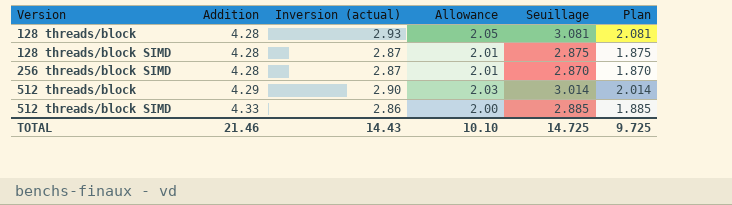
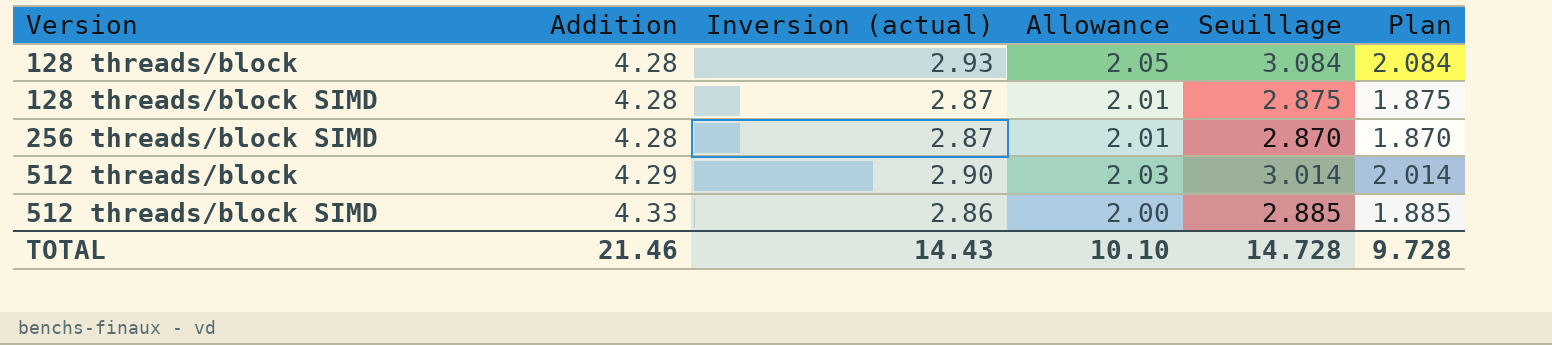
128 threads/block | Seuillage: 3.081 -> 3.084
128 threads/block | Plan: 2.081 -> 2.084
TOTAL | Seuillage: 14.725 -> 14.728
TOTAL | Plan: 9.725 -> 9.728

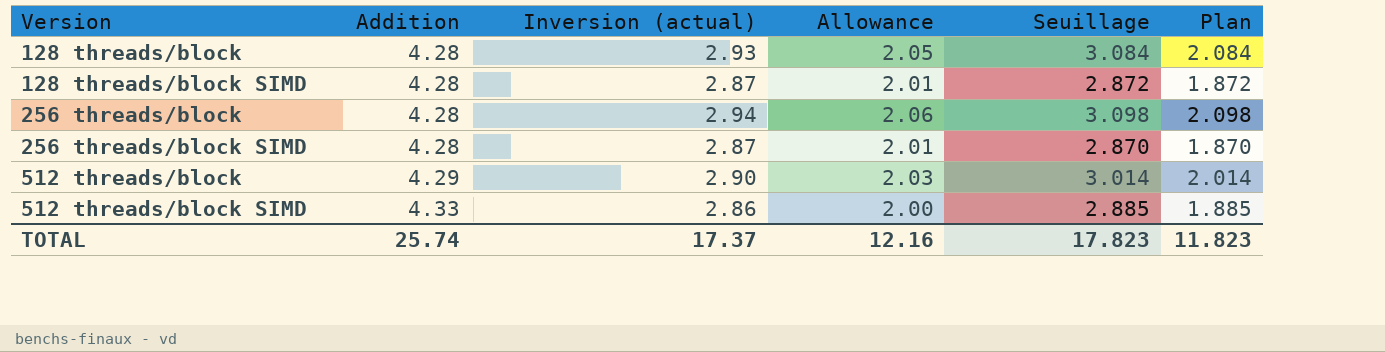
128 threads/block SIMD | Seuillage: 2.875 -> 2.872
128 threads/block SIMD | Plan: 1.875 -> 1.872
row 256 threads/block: none -> 4.28 | 2.94 | 2.06 | 3.098 | 2.098
TOTAL | Addition: 21.46 -> 25.74
TOTAL | Inversion (actual): 14.43 -> 17.37
TOTAL | Allowance: 10.10 -> 12.16
TOTAL | Seuillage: 14.728 -> 17.823
TOTAL | Plan: 9.728 -> 11.823

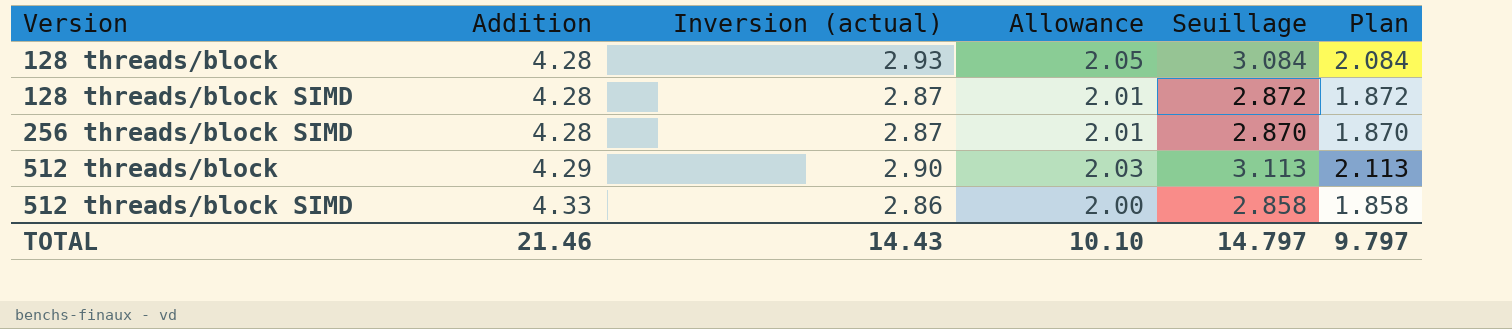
row 256 threads/block: 4.28 | 2.94 | 2.06 | 3.098 | 2.098 -> none
512 threads/block | Seuillage: 3.014 -> 3.113
512 threads/block | Plan: 2.014 -> 2.113
512 threads/block SIMD | Seuillage: 2.885 -> 2.858
512 threads/block SIMD | Plan: 1.885 -> 1.858
TOTAL | Addition: 25.74 -> 21.46
TOTAL | Inversion (actual): 17.37 -> 14.43
TOTAL | Allowance: 12.16 -> 10.10
TOTAL | Seuillage: 17.823 -> 14.797
TOTAL | Plan: 11.823 -> 9.797

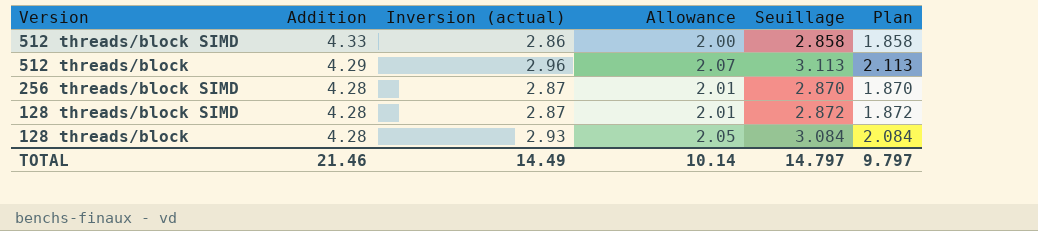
row order: Version ascending -> Version descending
512 threads/block | Inversion (actual): 2.90 -> 2.96
512 threads/block | Allowance: 2.03 -> 2.07
TOTAL | Inversion (actual): 14.43 -> 14.49
TOTAL | Allowance: 10.10 -> 10.14

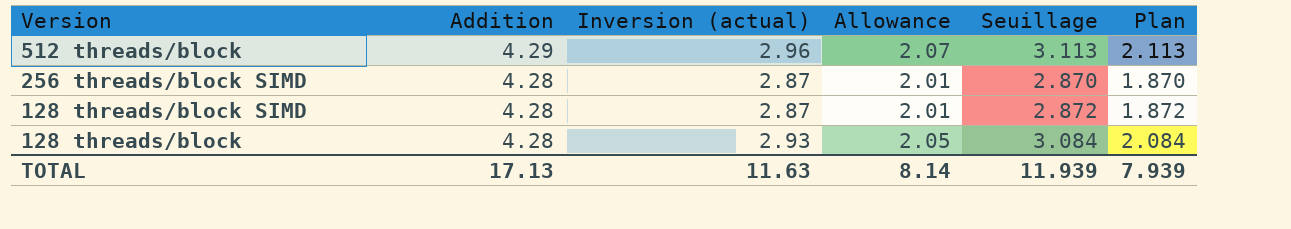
row 512 threads/block SIMD: 4.33 | 2.86 | 2.00 | 2.858 | 1.858 -> none
TOTAL | Addition: 21.46 -> 17.13
TOTAL | Inversion (actual): 14.49 -> 11.63
TOTAL | Allowance: 10.14 -> 8.14
TOTAL | Seuillage: 14.797 -> 11.939
TOTAL | Plan: 9.797 -> 7.939

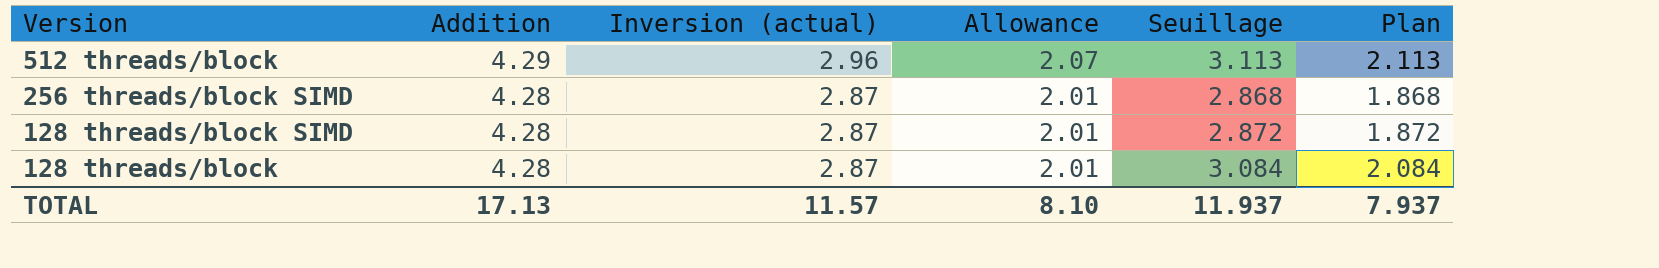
256 threads/block SIMD | Seuillage: 2.870 -> 2.868
256 threads/block SIMD | Plan: 1.870 -> 1.868
128 threads/block | Inversion (actual): 2.93 -> 2.87
128 threads/block | Allowance: 2.05 -> 2.01
TOTAL | Inversion (actual): 11.63 -> 11.57
TOTAL | Allowance: 8.14 -> 8.10
TOTAL | Seuillage: 11.939 -> 11.937
TOTAL | Plan: 7.939 -> 7.937

